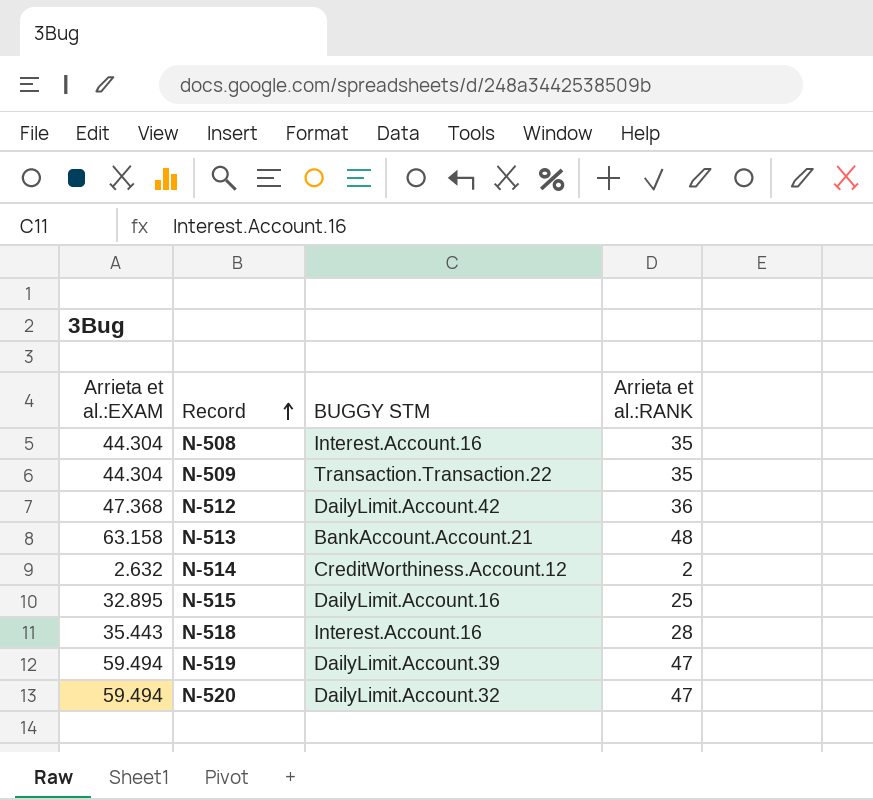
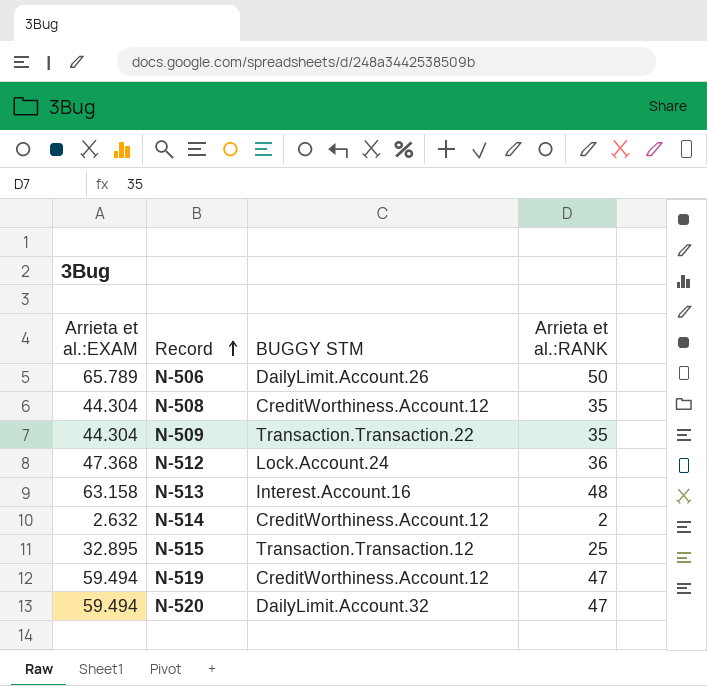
row N-518: 35.443 | Interest.Account.16 | 28 -> none
row N-506: none -> 65.789 | DailyLimit.Account.26 | 50
N-508 | BUGGY STM: Interest.Account.16 -> CreditWorthiness.Account.12
N-512 | BUGGY STM: DailyLimit.Account.42 -> Lock.Account.24
N-513 | BUGGY STM: BankAccount.Account.21 -> Interest.Account.16
N-515 | BUGGY STM: DailyLimit.Account.16 -> Transaction.Transaction.12
N-519 | BUGGY STM: DailyLimit.Account.39 -> CreditWorthiness.Account.12

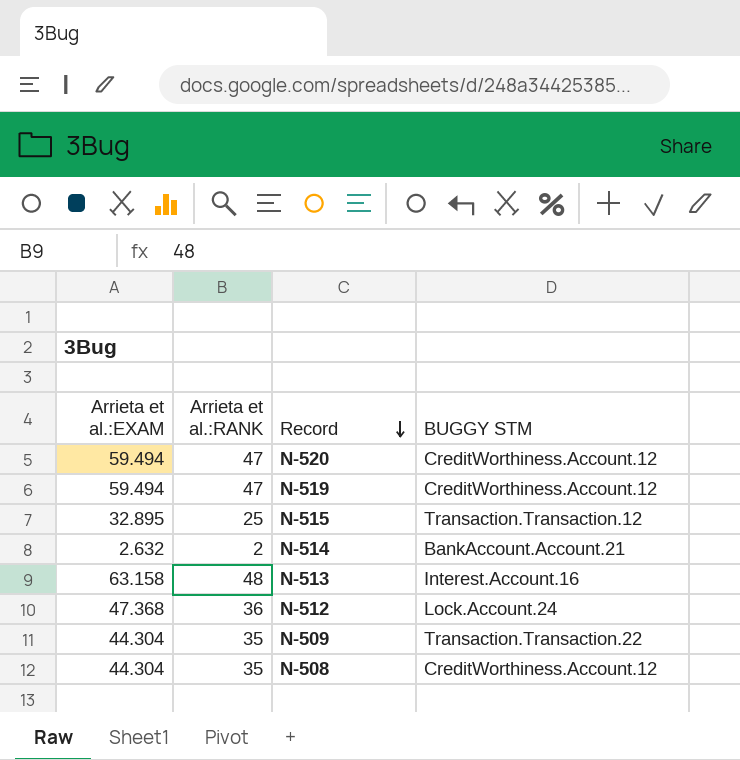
row order: Record ascending -> Record descending
column Arrieta et al.:RANK | position: 4 -> 2
row N-506: 65.789 | DailyLimit.Account.26 | 50 -> none
N-520 | BUGGY STM: DailyLimit.Account.32 -> CreditWorthiness.Account.12
N-514 | BUGGY STM: CreditWorthiness.Account.12 -> BankAccount.Account.21

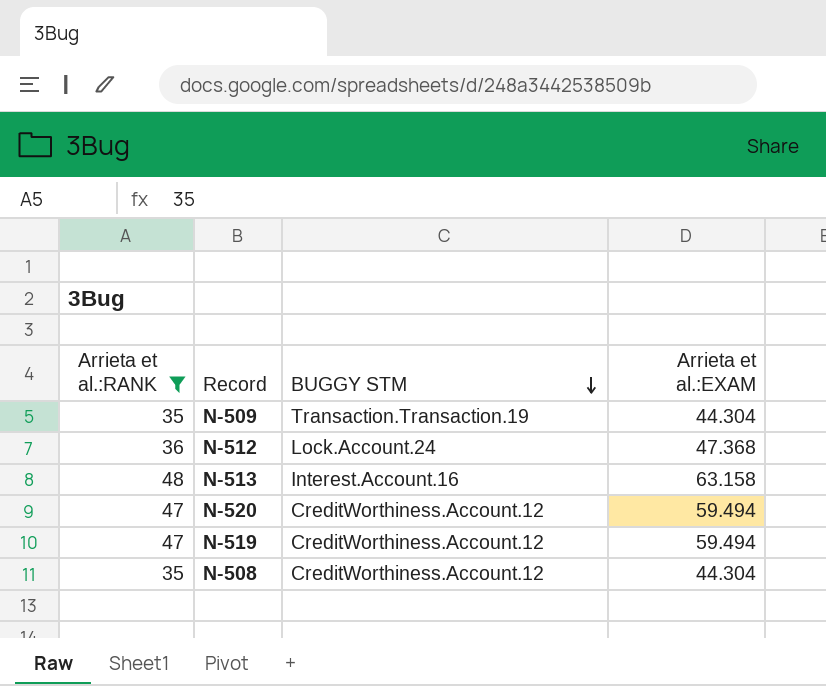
filter: none -> Arrieta et al.:RANK >= 35
row order: Record descending -> BUGGY STM descending
column Arrieta et al.:EXAM | position: 1 -> 4
N-509 | BUGGY STM: Transaction.Transaction.22 -> Transaction.Transaction.19

